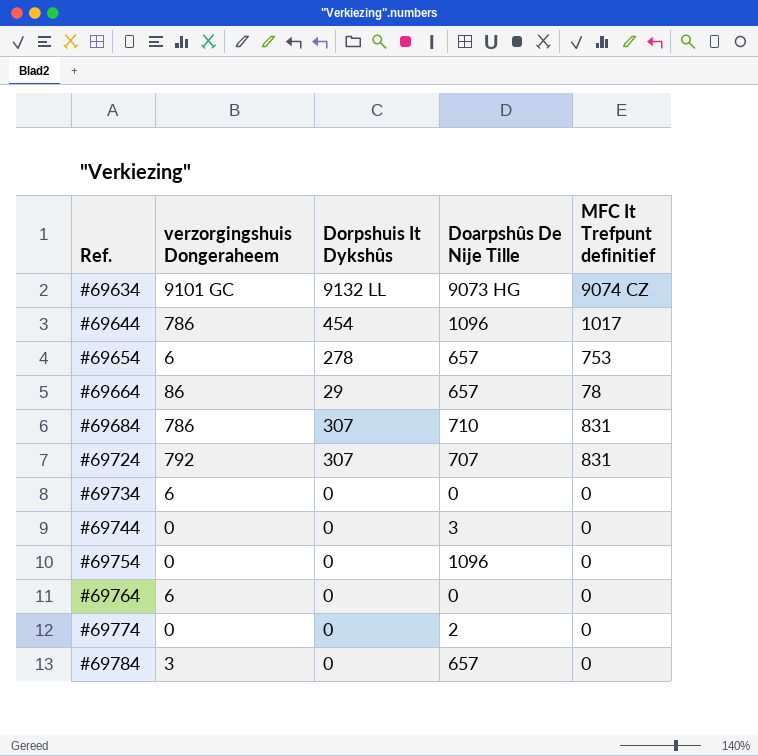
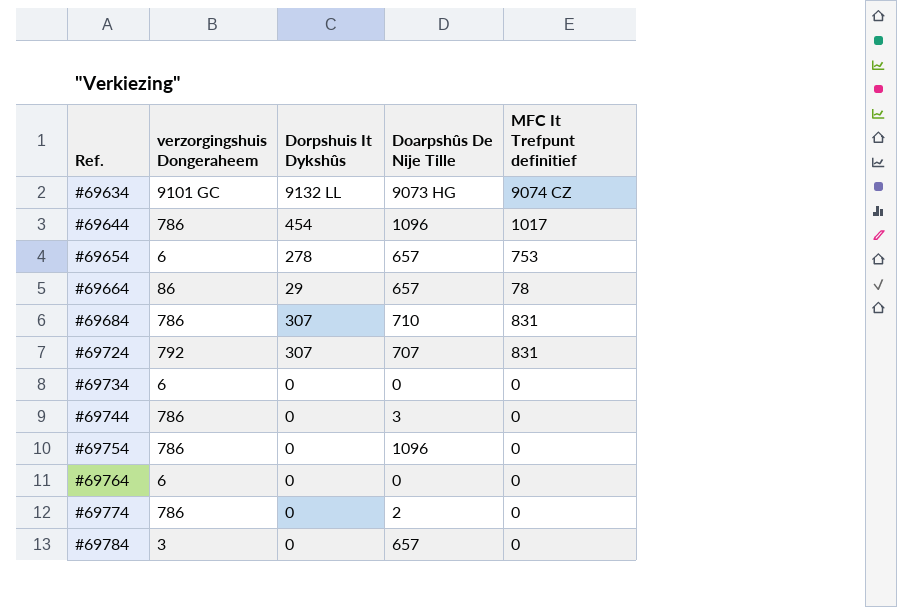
#69744 | verzorgingshuis Dongeraheem: 0 -> 786
#69754 | verzorgingshuis Dongeraheem: 0 -> 786
#69774 | verzorgingshuis Dongeraheem: 0 -> 786

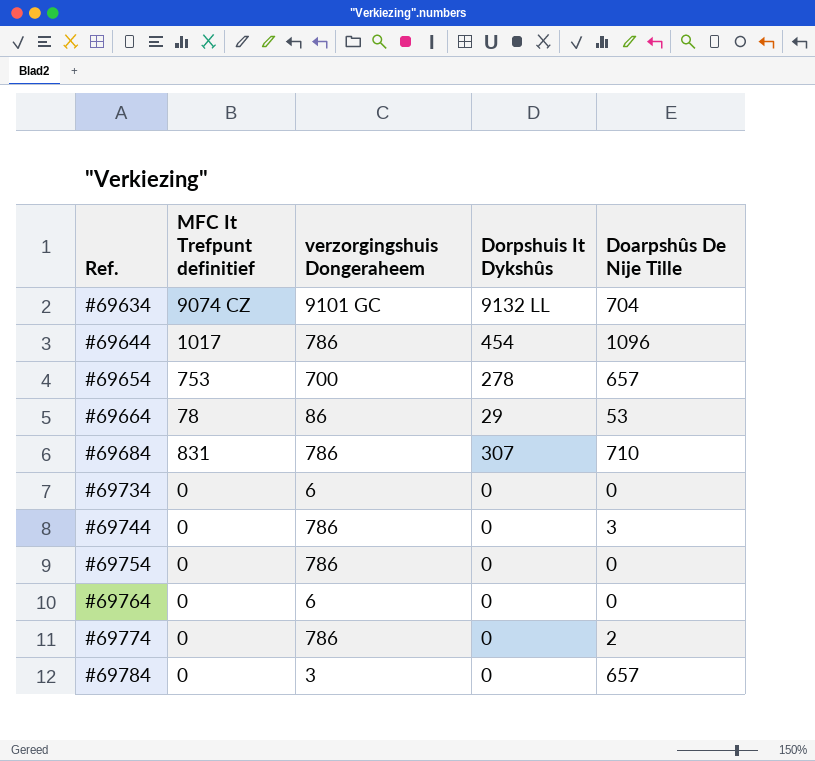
column MFC It Trefpunt definitief | position: 5 -> 2
row #69724: 792 | 307 | 707 | 831 -> none
#69634 | Doarpshûs De Nije Tille: 9073 HG -> 704
#69654 | verzorgingshuis Dongeraheem: 6 -> 700
#69664 | Doarpshûs De Nije Tille: 657 -> 53
#69754 | Doarpshûs De Nije Tille: 1096 -> 0

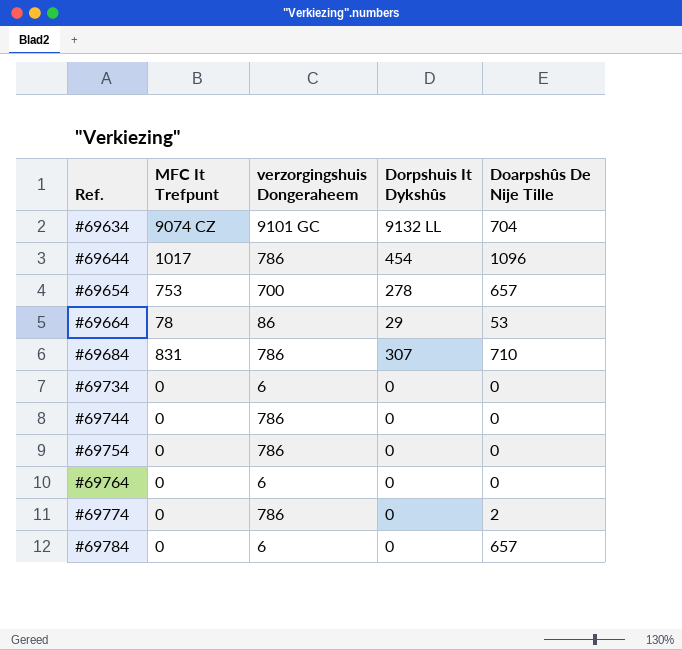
column name: MFC It Trefpunt definitief -> MFC It Trefpunt
#69744 | Doarpshûs De Nije Tille: 3 -> 0
#69784 | verzorgingshuis Dongeraheem: 3 -> 6

